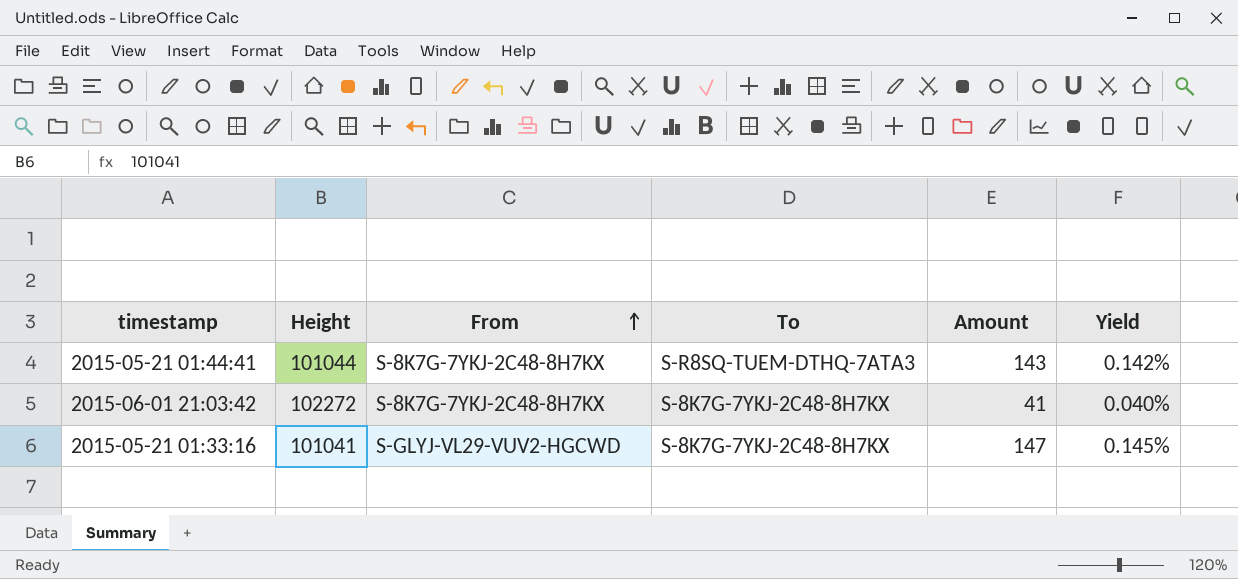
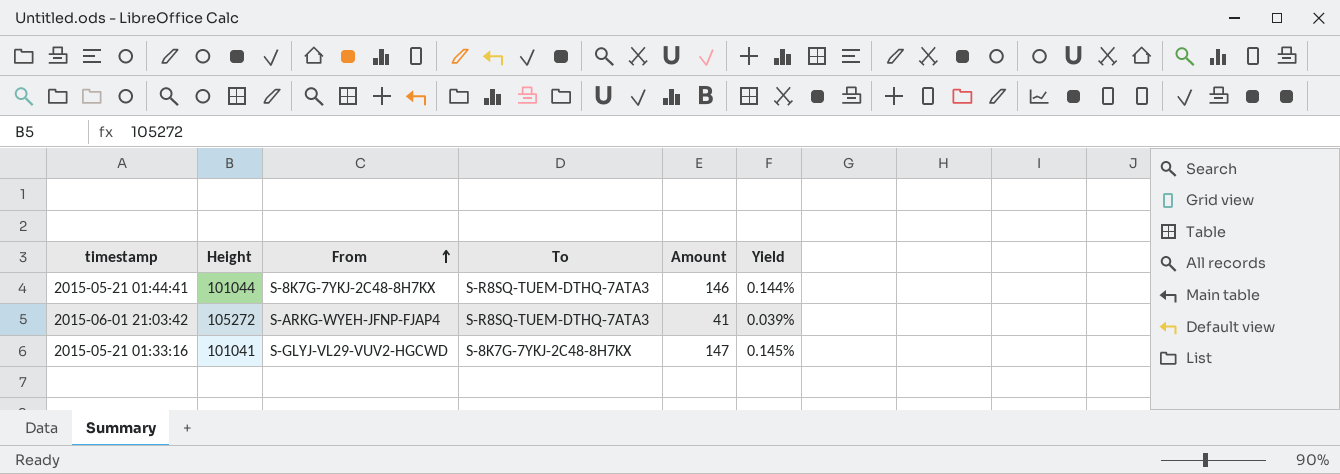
2015-05-21 01:44:41 | Amount: 143 -> 146
2015-05-21 01:44:41 | Yield: 0.142% -> 0.144%
2015-06-01 21:03:42 | Height: 102272 -> 105272
2015-06-01 21:03:42 | From: S-8K7G-7YKJ-2C48-8H7KX -> S-ARKG-WYEH-JFNP-FJAP4
2015-06-01 21:03:42 | To: S-8K7G-7YKJ-2C48-8H7KX -> S-R8SQ-TUEM-DTHQ-7ATA3
2015-06-01 21:03:42 | Yield: 0.040% -> 0.039%

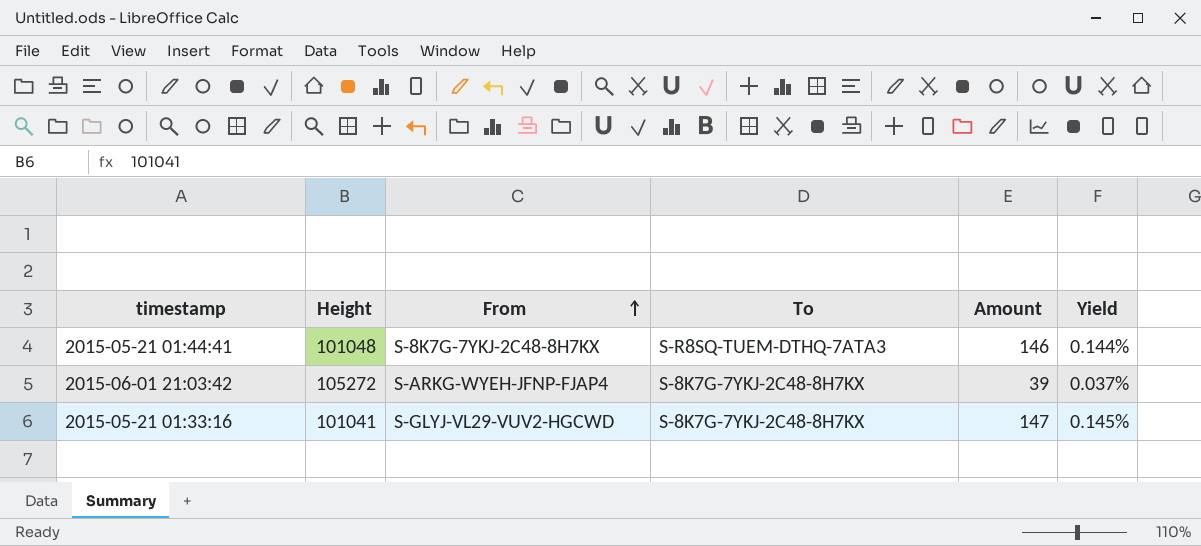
2015-05-21 01:44:41 | Height: 101044 -> 101048
2015-06-01 21:03:42 | To: S-R8SQ-TUEM-DTHQ-7ATA3 -> S-8K7G-7YKJ-2C48-8H7KX
2015-06-01 21:03:42 | Amount: 41 -> 39
2015-06-01 21:03:42 | Yield: 0.039% -> 0.037%

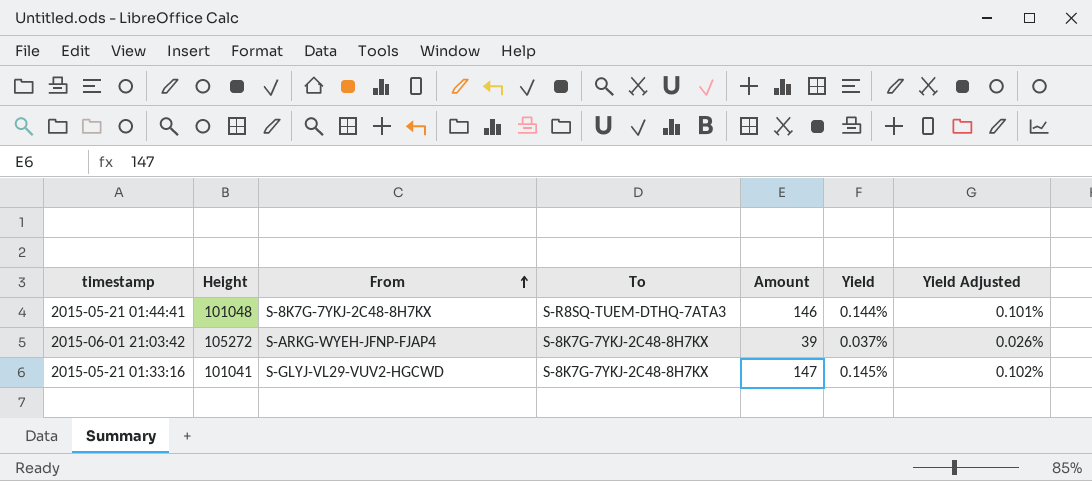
column Yield Adjusted | formula: none -> [Yield] * 0.7

